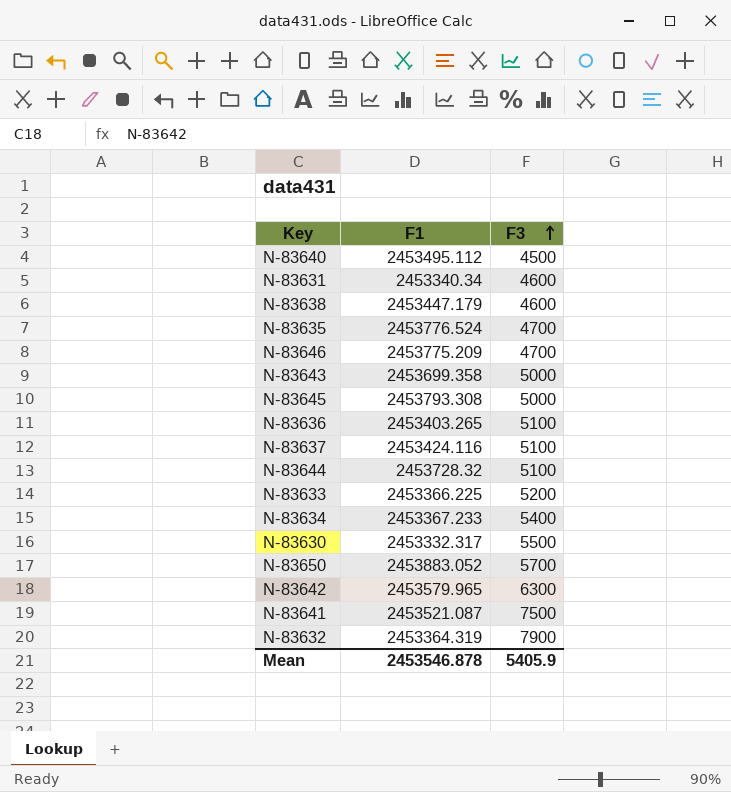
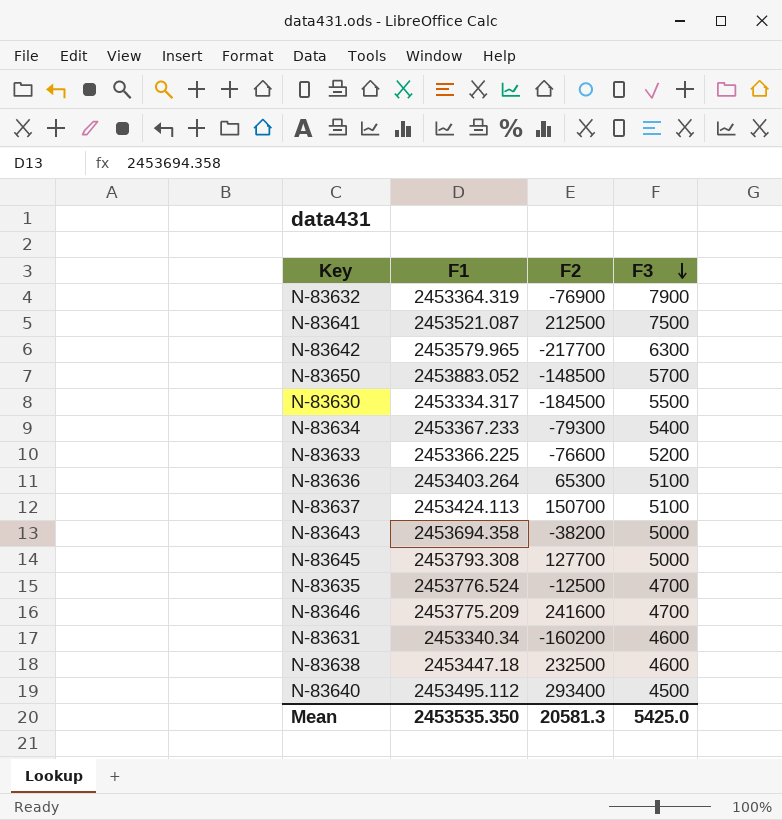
row order: F3 ascending -> F3 descending
column F2 | position: none -> 3
row N-83644: 2453728.32 | 5100 -> none
N-83630 | F1: 2453332.317 -> 2453334.317
N-83636 | F1: 2453403.265 -> 2453403.264
N-83637 | F1: 2453424.116 -> 2453424.113
N-83643 | F1: 2453699.358 -> 2453694.358
N-83638 | F1: 2453447.179 -> 2453447.18
Mean | F1: 2453546.878 -> 2453535.350
Mean | F3: 5405.9 -> 5425.0

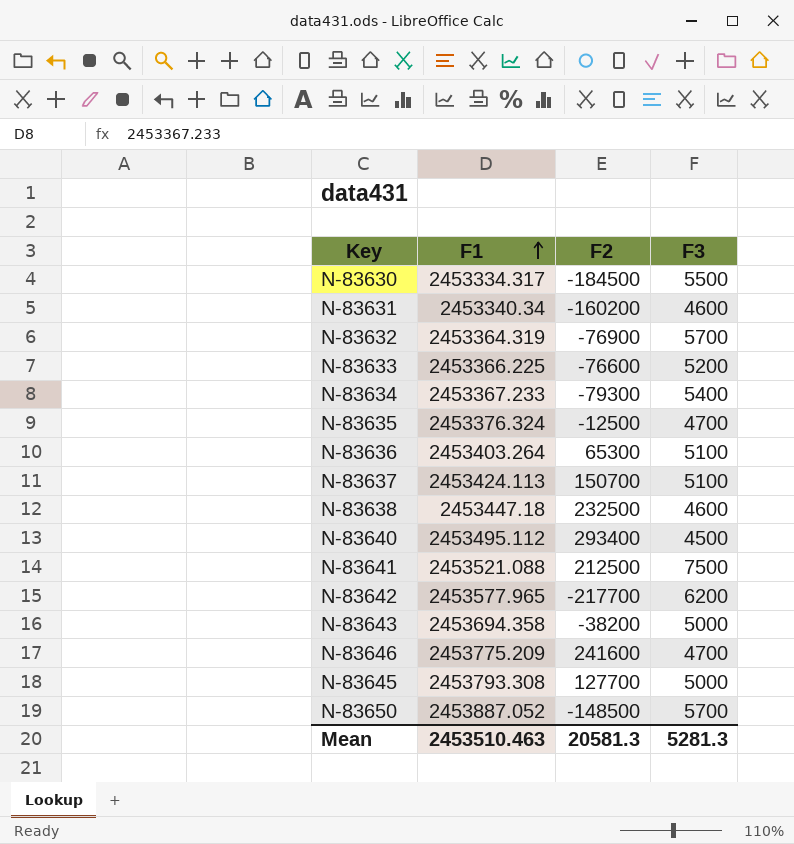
row order: F3 descending -> F1 ascending
N-83632 | F3: 7900 -> 5700
N-83635 | F1: 2453776.524 -> 2453376.324
N-83641 | F1: 2453521.087 -> 2453521.088
N-83642 | F1: 2453579.965 -> 2453577.965
N-83642 | F3: 6300 -> 6200
N-83650 | F1: 2453883.052 -> 2453887.052
Mean | F1: 2453535.350 -> 2453510.463
Mean | F3: 5425.0 -> 5281.3

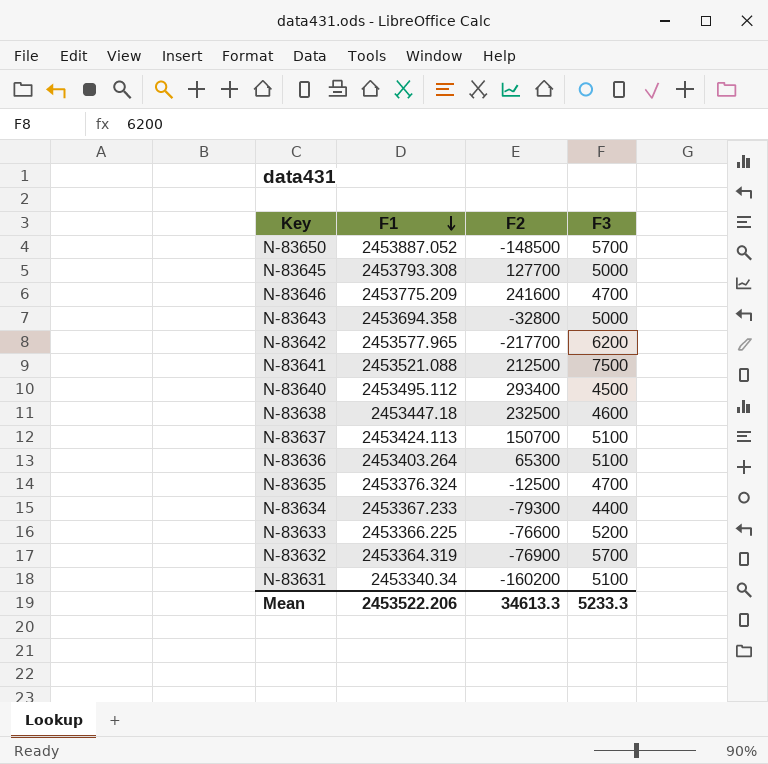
row order: F1 ascending -> F1 descending
row N-83630: 2453334.317 | -184500 | 5500 -> none
N-83643 | F2: -38200 -> -32800
N-83634 | F3: 5400 -> 4400
N-83631 | F3: 4600 -> 5100
Mean | F1: 2453510.463 -> 2453522.206
Mean | F2: 20581.3 -> 34613.3
Mean | F3: 5281.3 -> 5233.3

